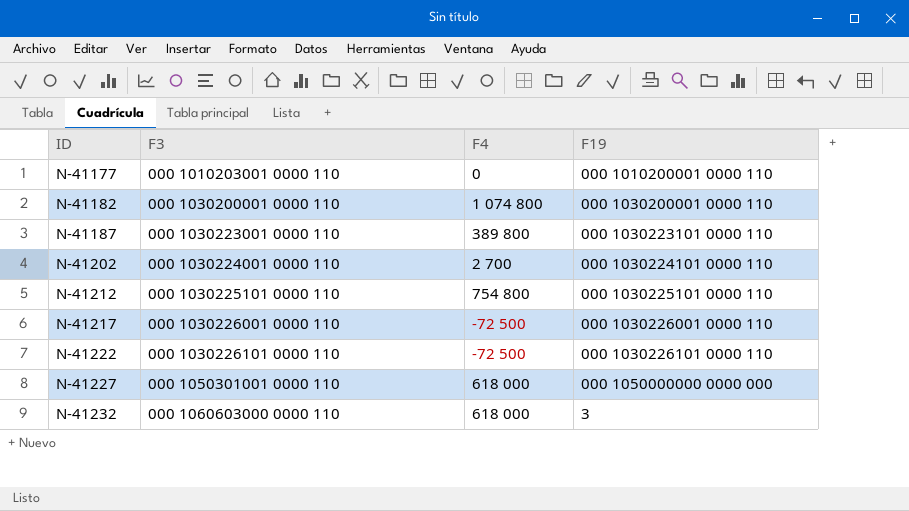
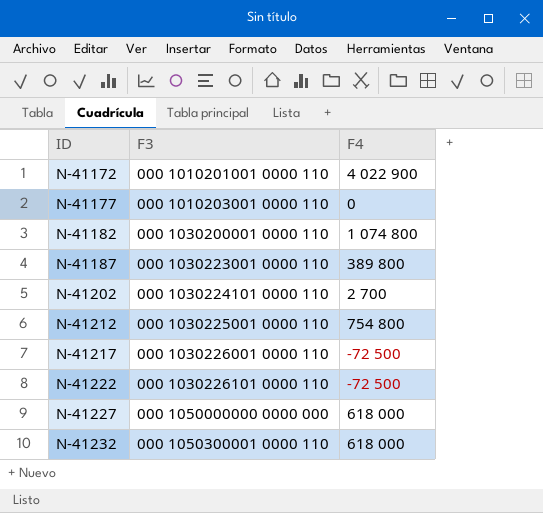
column F19 | position: 4 -> none
row N-41172: none -> 000 1010201001 0000 110 | 4 022 900
N-41202 | F3: 000 1030224001 0000 110 -> 000 1030224101 0000 110
N-41212 | F3: 000 1030225101 0000 110 -> 000 1030225001 0000 110
N-41227 | F3: 000 1050301001 0000 110 -> 000 1050000000 0000 000
N-41232 | F3: 000 1060603000 0000 110 -> 000 1050300001 0000 110

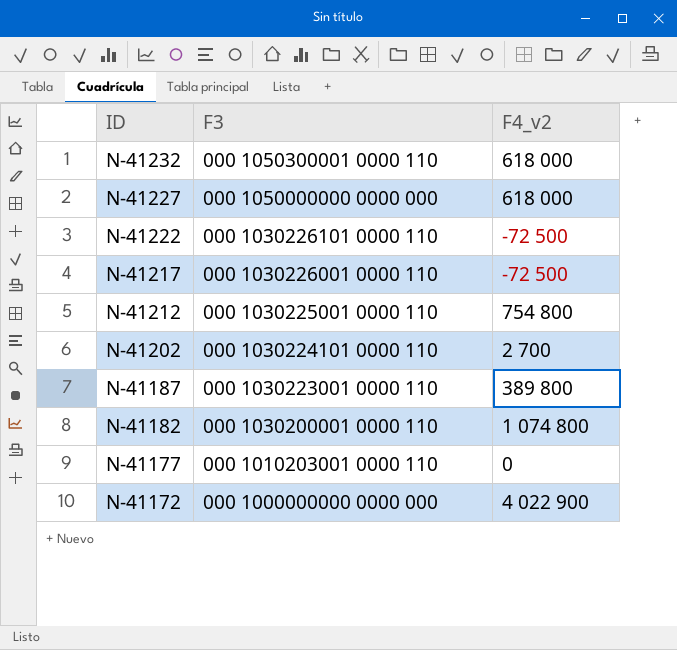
row order: ID ascending -> ID descending
column name: F4 -> F4_v2
N-41172 | F3: 000 1010201001 0000 110 -> 000 1000000000 0000 000

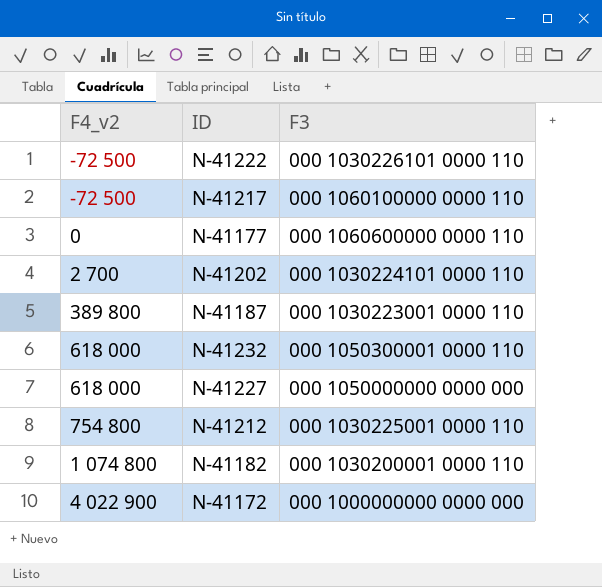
row order: ID descending -> F4_v2 ascending
column F4_v2 | position: 3 -> 1
N-41217 | F3: 000 1030226001 0000 110 -> 000 1060100000 0000 110
N-41177 | F3: 000 1010203001 0000 110 -> 000 1060600000 0000 110

